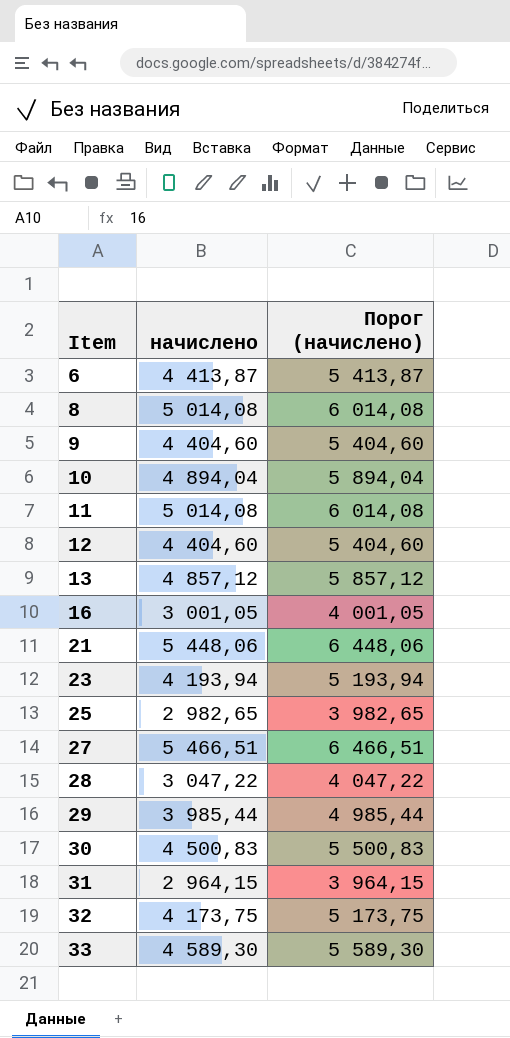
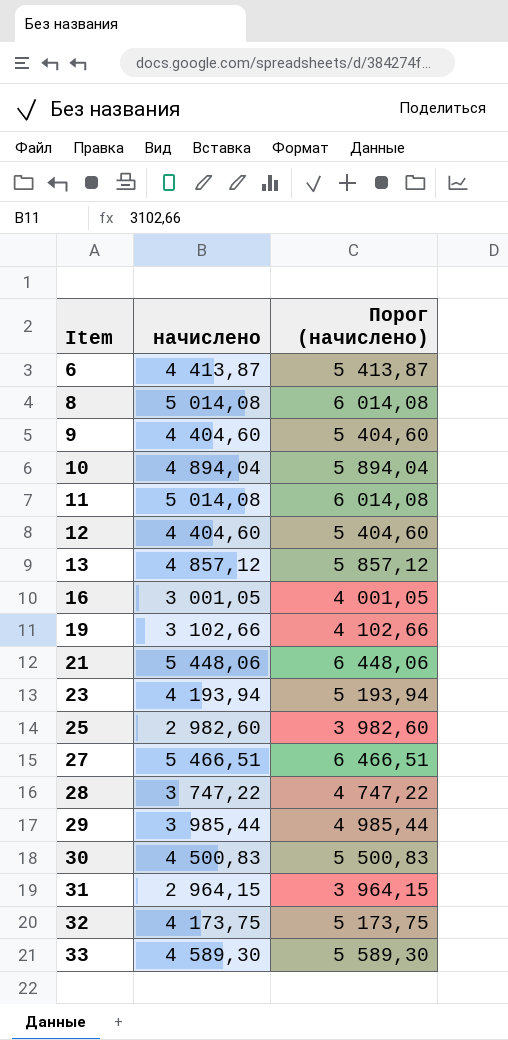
row 19: none -> 3 102,66 | 4 102,66
25 | начислено: 2 982,65 -> 2 982,60
25 | Порог (начислено): 3 982,65 -> 3 982,60
28 | начислено: 3 047,22 -> 3 747,22
28 | Порог (начислено): 4 047,22 -> 4 747,22

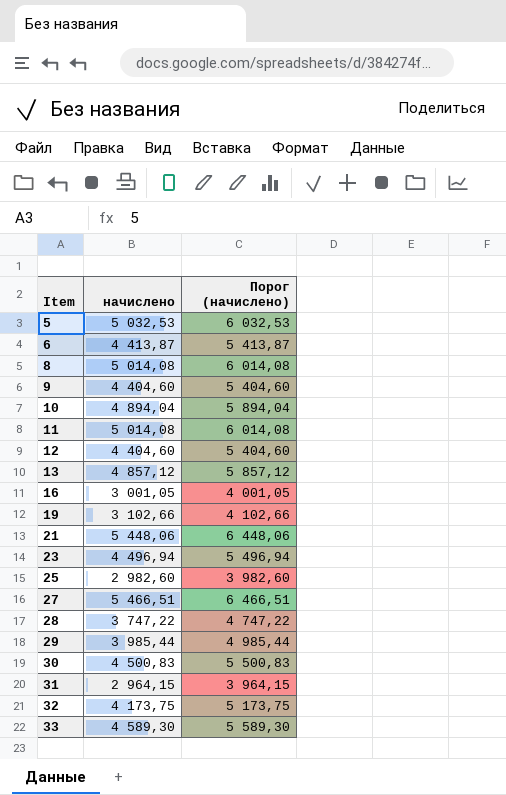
row 5: none -> 5 032,53 | 6 032,53
23 | начислено: 4 193,94 -> 4 496,94
23 | Порог (начислено): 5 193,94 -> 5 496,94

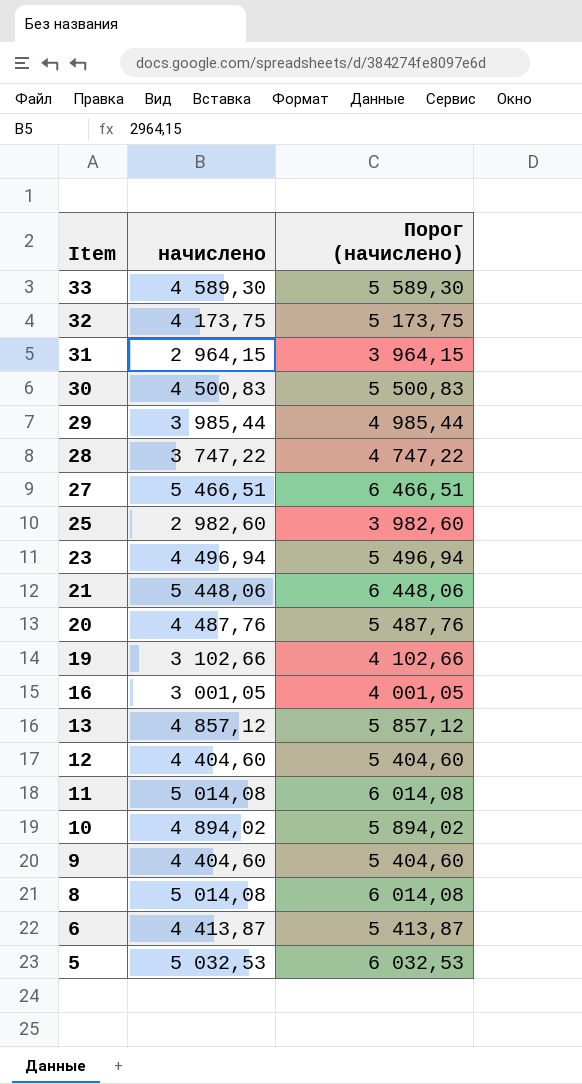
row order: Item ascending -> Item descending
row 20: none -> 4 487,76 | 5 487,76
10 | начислено: 4 894,04 -> 4 894,02
10 | Порог (начислено): 5 894,04 -> 5 894,02

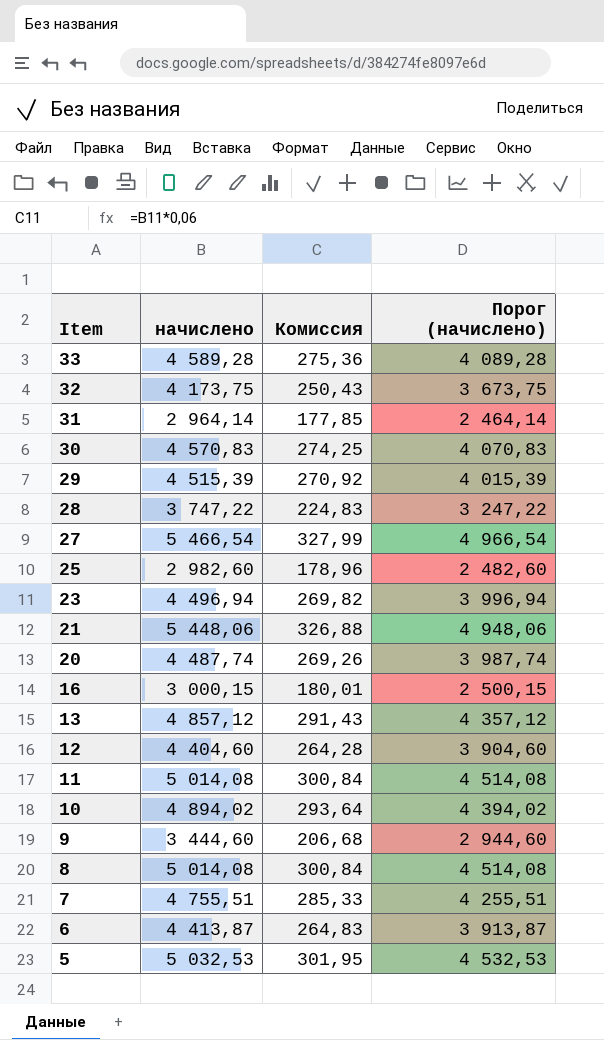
column Комиссия | formula: none -> [начислено] * 0,06
column Порог (начислено) | formula: [начислено] + 1000 -> [начислено] - 500
row 19: 3 102,66 | 4 102,66 -> none
33 | начислено: 4 589,30 -> 4 589,28
31 | начислено: 2 964,15 -> 2 964,14
30 | начислено: 4 500,83 -> 4 570,83
29 | начислено: 3 985,44 -> 4 515,39
27 | начислено: 5 466,51 -> 5 466,54
20 | начислено: 4 487,76 -> 4 487,74
16 | начислено: 3 001,05 -> 3 000,15
9 | начислено: 4 404,60 -> 3 444,60
row 7: none -> 4 755,51 | 285,33 | 4 255,51

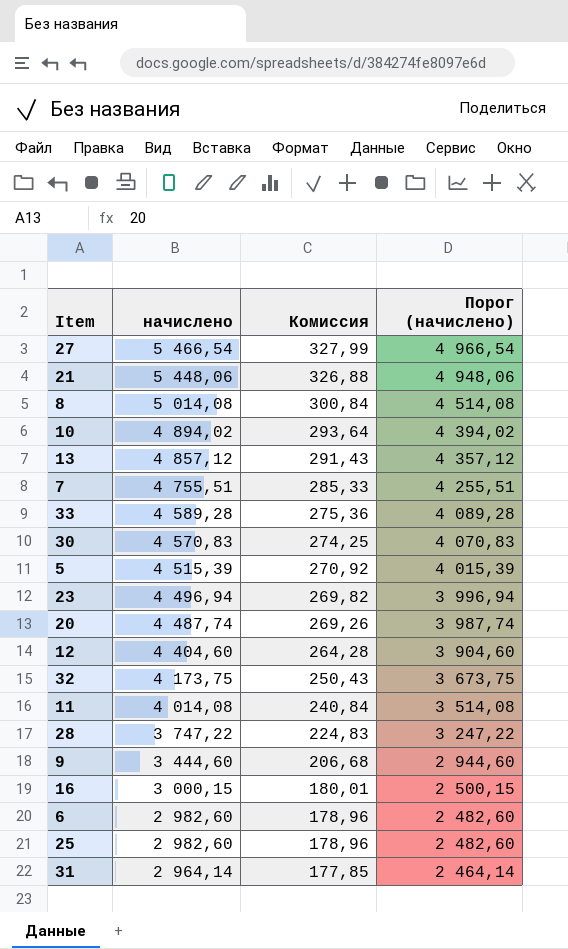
row order: Item descending -> начислено descending
row 29: 4 515,39 | 270,92 | 4 015,39 -> none
5 | начислено: 5 032,53 -> 4 515,39
5 | Комиссия: 301,95 -> 270,92
5 | Порог (начислено): 4 532,53 -> 4 015,39
11 | начислено: 5 014,08 -> 4 014,08
11 | Комиссия: 300,84 -> 240,84
11 | Порог (начислено): 4 514,08 -> 3 514,08
6 | начислено: 4 413,87 -> 2 982,60
6 | Комиссия: 264,83 -> 178,96
6 | Порог (начислено): 3 913,87 -> 2 482,60

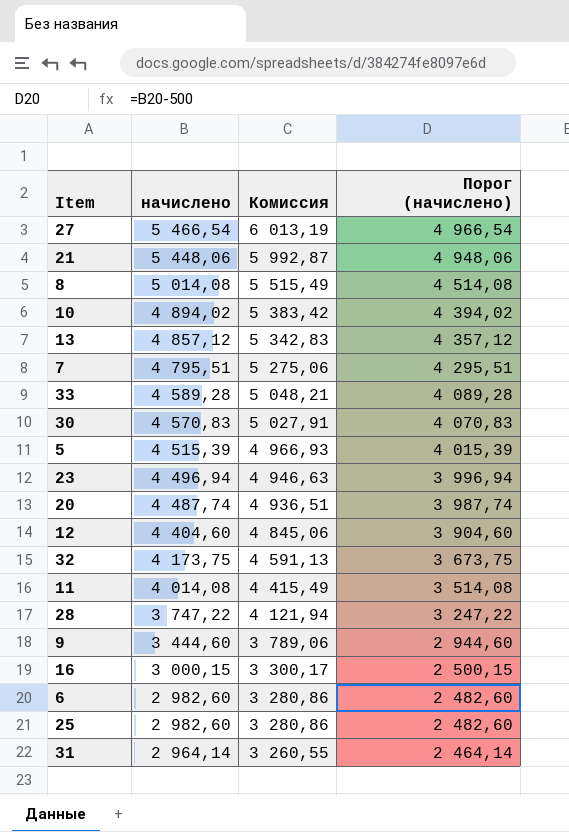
column Комиссия | formula: [начислено] * 0,06 -> [начислено] * 1,1
7 | начислено: 4 755,51 -> 4 795,51
7 | Порог (начислено): 4 255,51 -> 4 295,51

